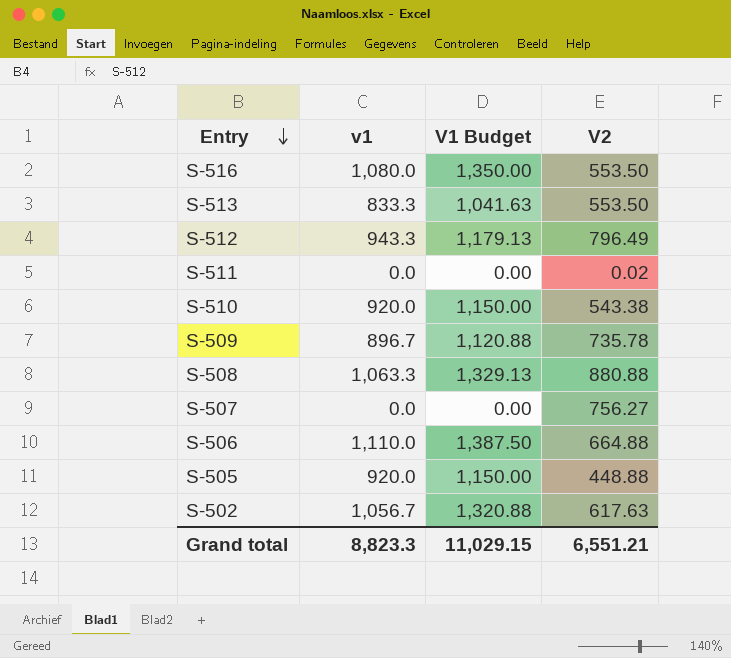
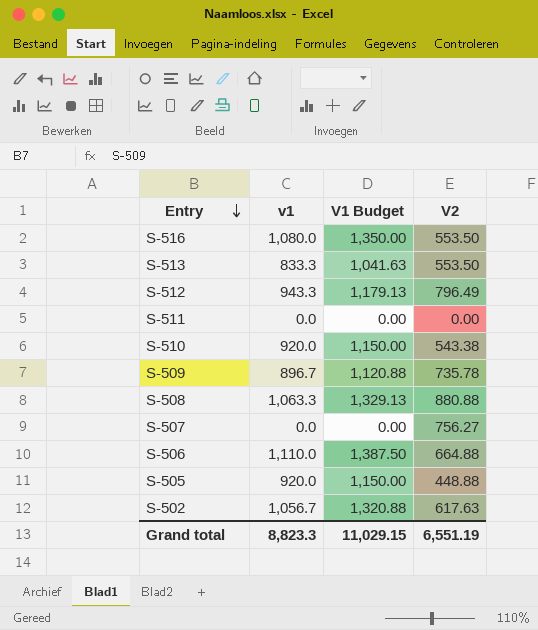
S-511 | V2: 0.02 -> 0.00
Grand total | V2: 6,551.21 -> 6,551.19

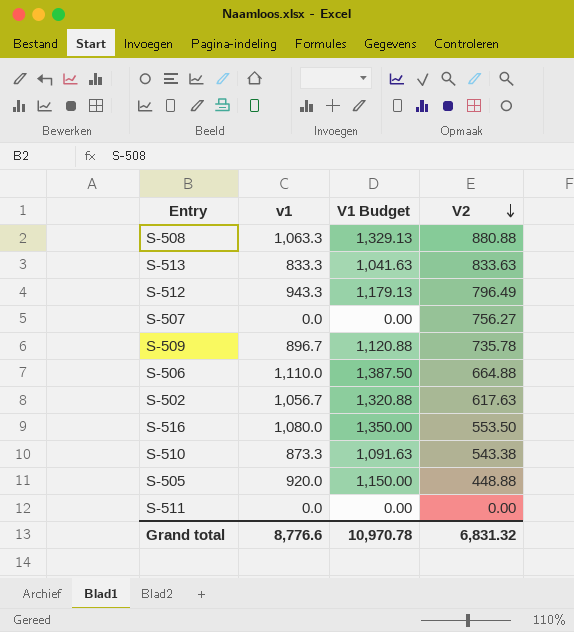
row order: Entry descending -> V2 descending
S-513 | V2: 553.50 -> 833.63
S-510 | v1: 920.0 -> 873.3
S-510 | V1 Budget: 1,150.00 -> 1,091.63
Grand total | v1: 8,823.3 -> 8,776.6
Grand total | V1 Budget: 11,029.15 -> 10,970.78
Grand total | V2: 6,551.19 -> 6,831.32

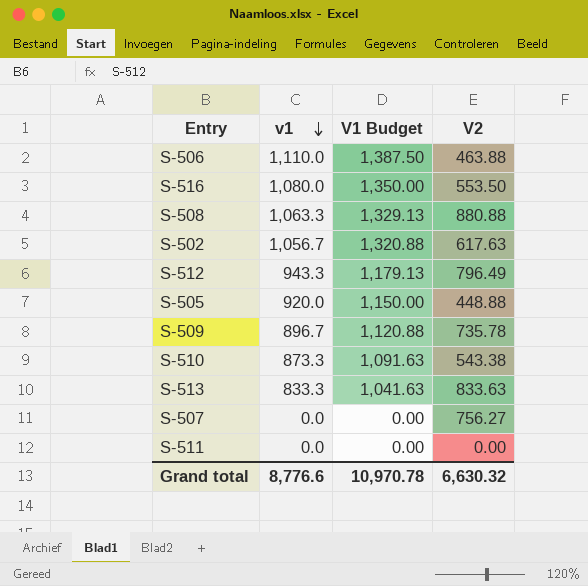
row order: V2 descending -> v1 descending
S-506 | V2: 664.88 -> 463.88
Grand total | V2: 6,831.32 -> 6,630.32

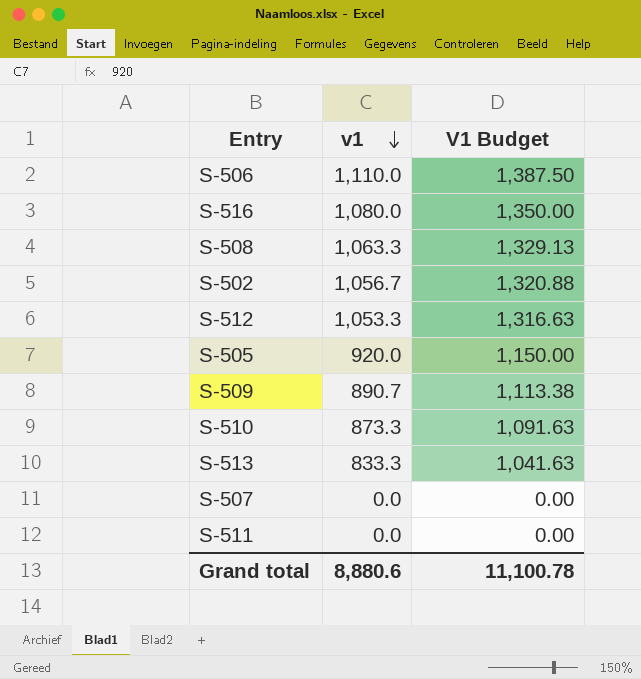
column V2 | position: 4 -> none
S-512 | v1: 943.3 -> 1,053.3
S-512 | V1 Budget: 1,179.13 -> 1,316.63
S-509 | v1: 896.7 -> 890.7
S-509 | V1 Budget: 1,120.88 -> 1,113.38
Grand total | v1: 8,776.6 -> 8,880.6
Grand total | V1 Budget: 10,970.78 -> 11,100.78

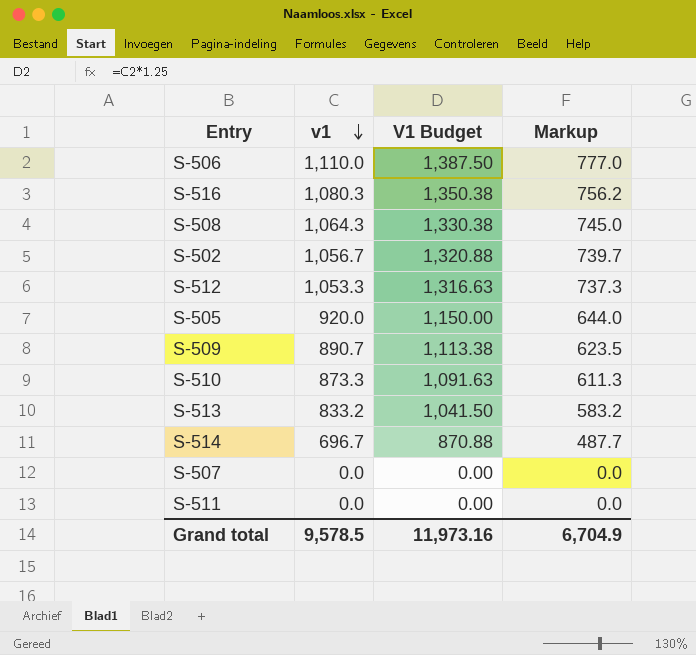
column Markup | formula: none -> [v1] * 0.7
S-516 | v1: 1,080.0 -> 1,080.3
S-516 | V1 Budget: 1,350.00 -> 1,350.38
S-508 | v1: 1,063.3 -> 1,064.3
S-508 | V1 Budget: 1,329.13 -> 1,330.38
S-513 | v1: 833.3 -> 833.2
S-513 | V1 Budget: 1,041.63 -> 1,041.50
row S-514: none -> 696.7 | 870.88 | 487.7
Grand total | v1: 8,880.6 -> 9,578.5
Grand total | V1 Budget: 11,100.78 -> 11,973.16

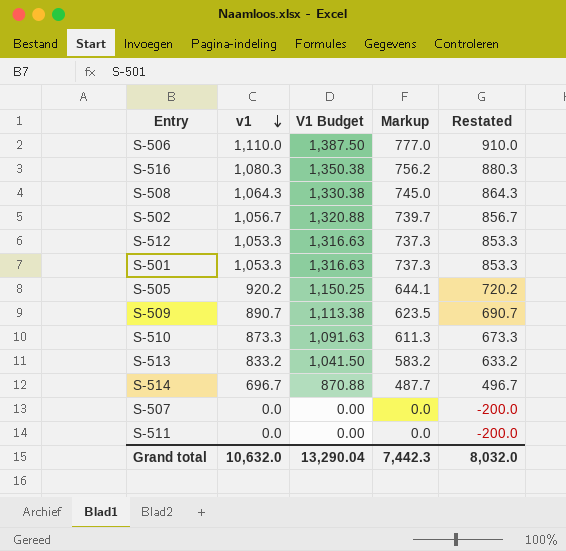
column Restated | formula: none -> [v1] - 200
row S-501: none -> 1,053.3 | 1,316.63 | 737.3 | 853.3
S-505 | v1: 920.0 -> 920.2
S-505 | V1 Budget: 1,150.00 -> 1,150.25
S-505 | Markup: 644.0 -> 644.1
Grand total | v1: 9,578.5 -> 10,632.0
Grand total | V1 Budget: 11,973.16 -> 13,290.04
Grand total | Markup: 6,704.9 -> 7,442.3

